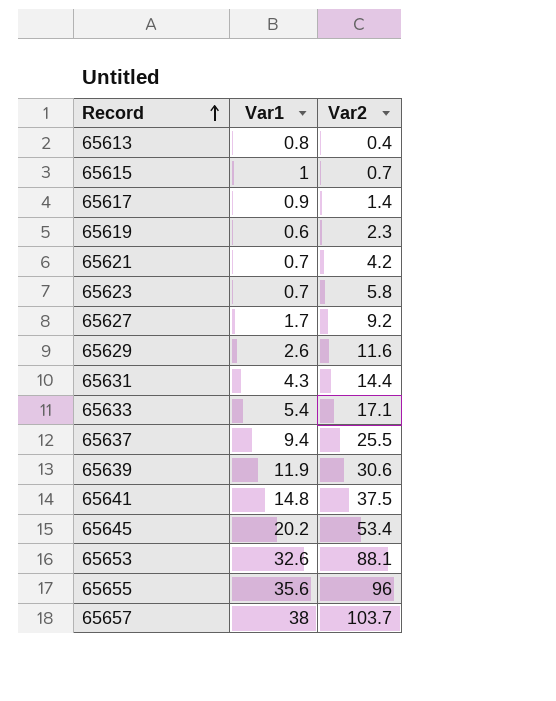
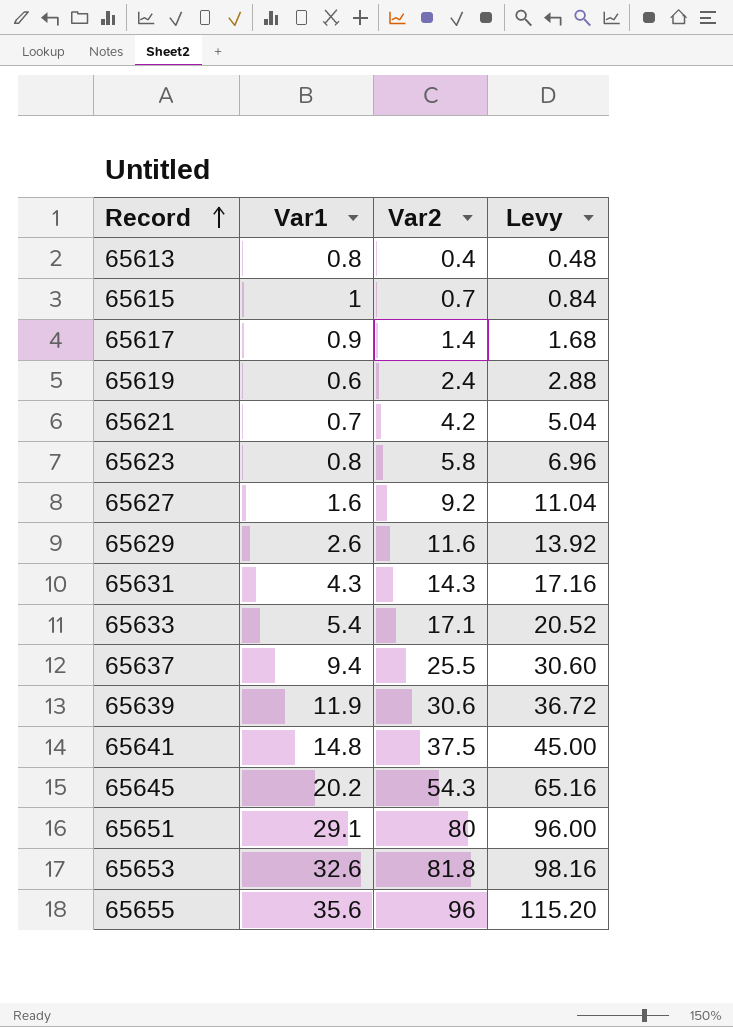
column Levy | formula: none -> [Var2] * 1.2
row 65657: 38 | 103.7 -> none
65619 | Var2: 2.3 -> 2.4
65623 | Var1: 0.7 -> 0.8
65627 | Var1: 1.7 -> 1.6
65631 | Var2: 14.4 -> 14.3
65645 | Var2: 53.4 -> 54.3
row 65651: none -> 29.1 | 80 | 96.00
65653 | Var2: 88.1 -> 81.8

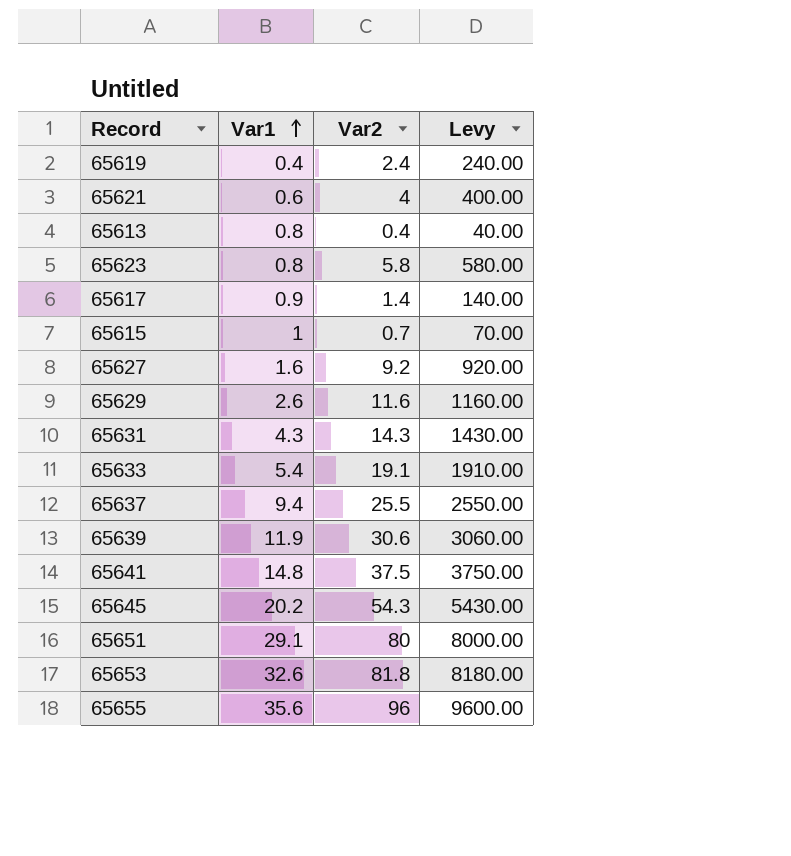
row order: Record ascending -> Var1 ascending
column Levy | formula: [Var2] * 1.2 -> [Var2] * 100
65619 | Var1: 0.6 -> 0.4
65621 | Var1: 0.7 -> 0.6
65621 | Var2: 4.2 -> 4
65633 | Var2: 17.1 -> 19.1

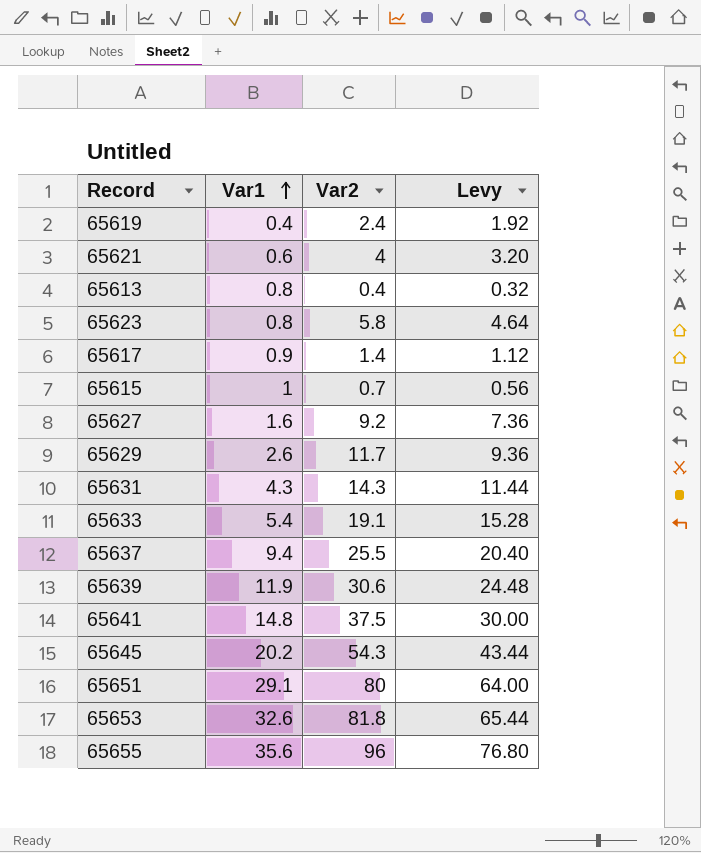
column Levy | formula: [Var2] * 100 -> [Var2] * 0.8
65629 | Var2: 11.6 -> 11.7

